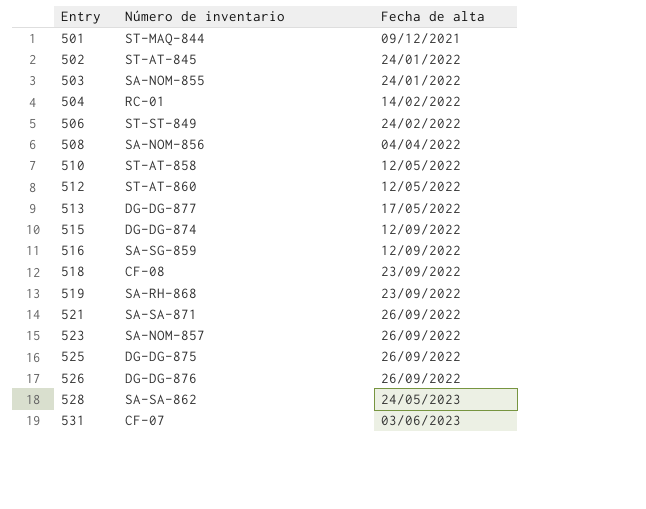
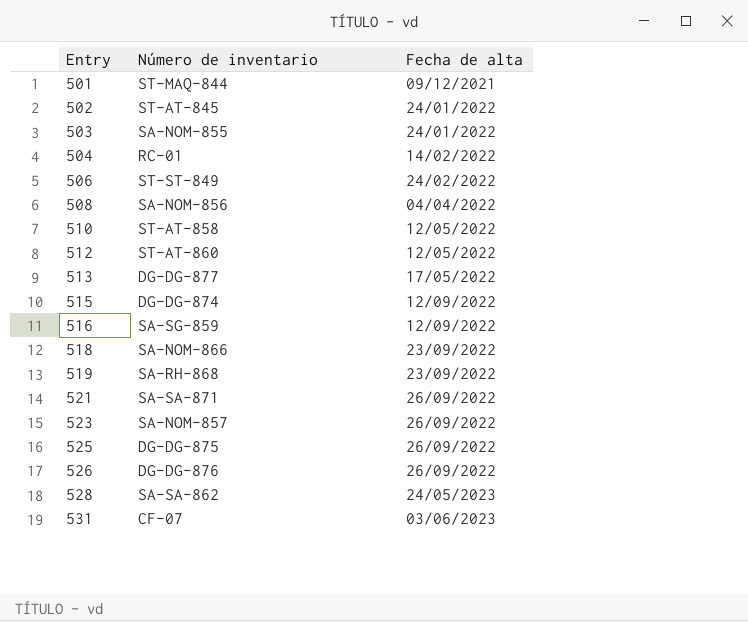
518 | Número de inventario: CF-08 -> SA-NOM-866

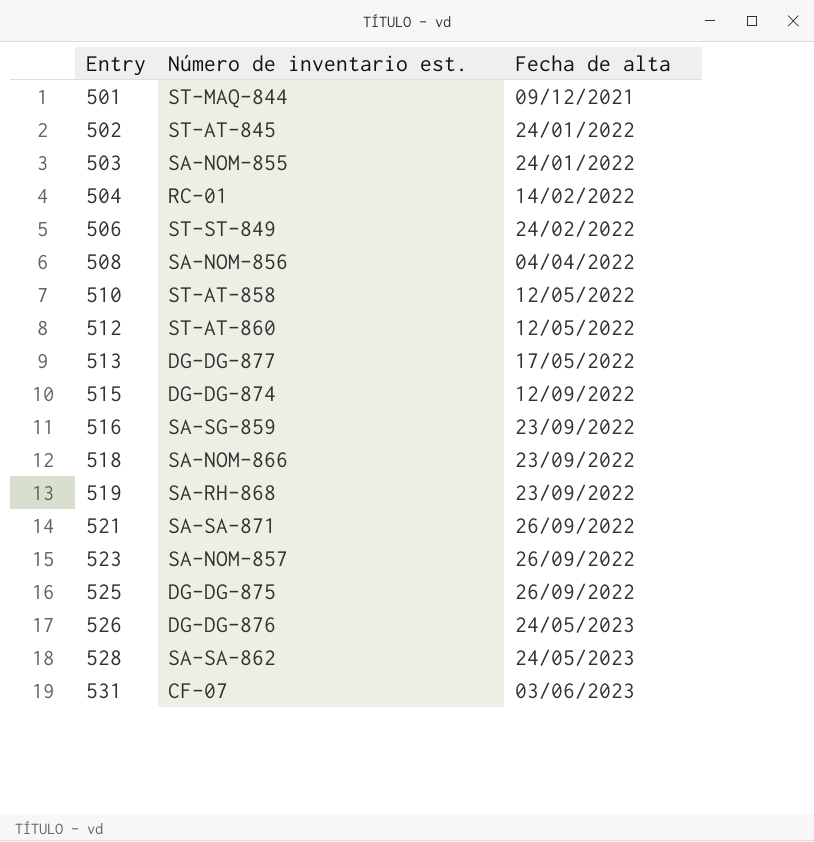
column name: Número de inventario -> Número de inventario est.
516 | Fecha de alta: 12/09/2022 -> 23/09/2022
526 | Fecha de alta: 26/09/2022 -> 24/05/2023

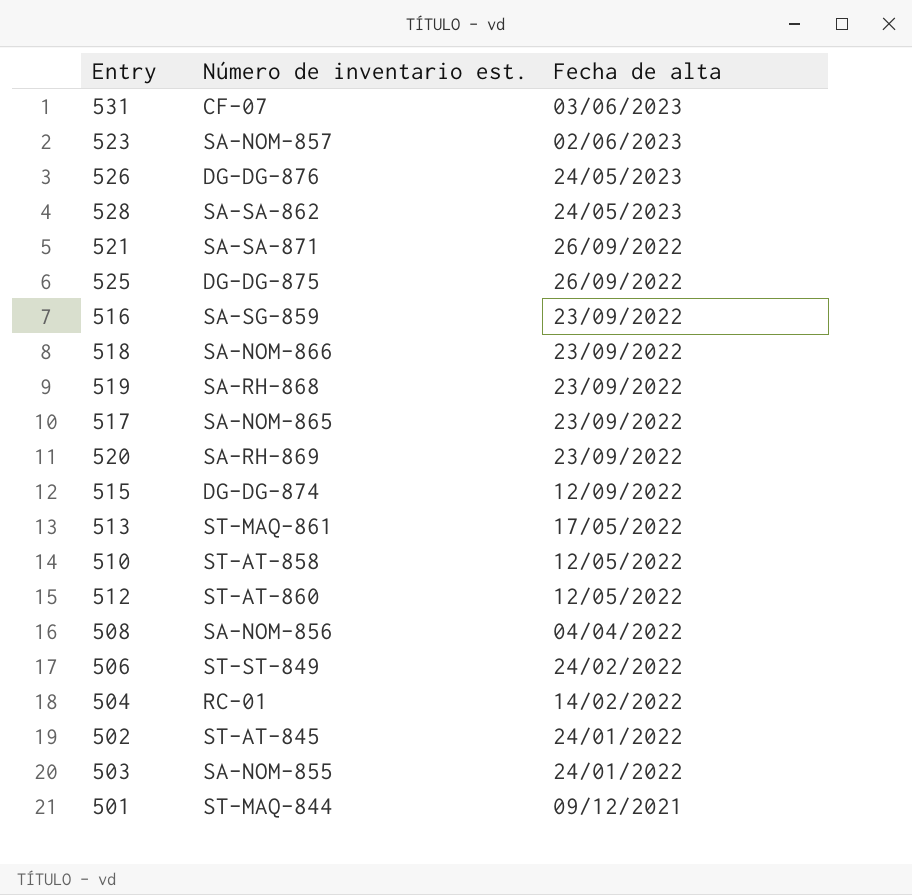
row order: Entry ascending -> Fecha de alta descending
523 | Fecha de alta: 26/09/2022 -> 02/06/2023
row 517: none -> SA-NOM-865 | 23/09/2022
row 520: none -> SA-RH-869 | 23/09/2022
513 | Número de inventario est.: DG-DG-877 -> ST-MAQ-861

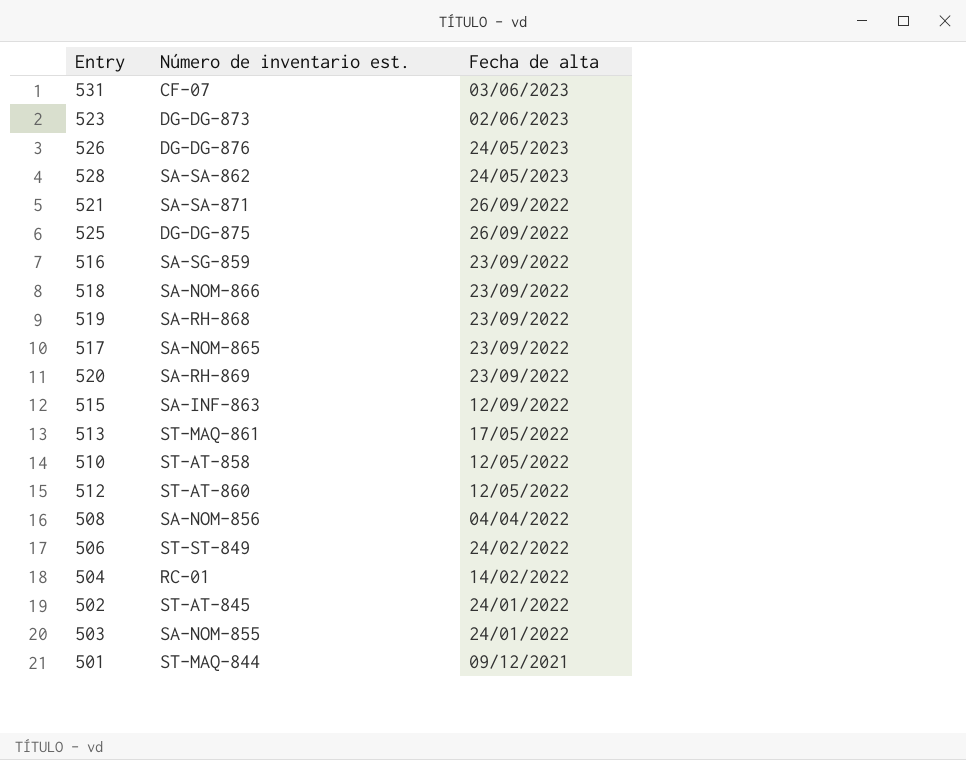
523 | Número de inventario est.: SA-NOM-857 -> DG-DG-873
515 | Número de inventario est.: DG-DG-874 -> SA-INF-863

